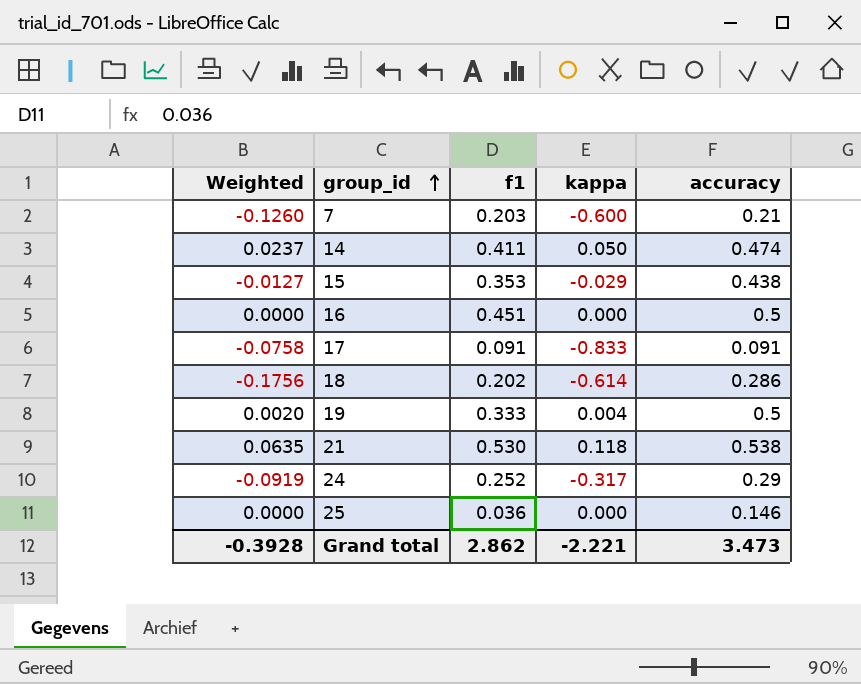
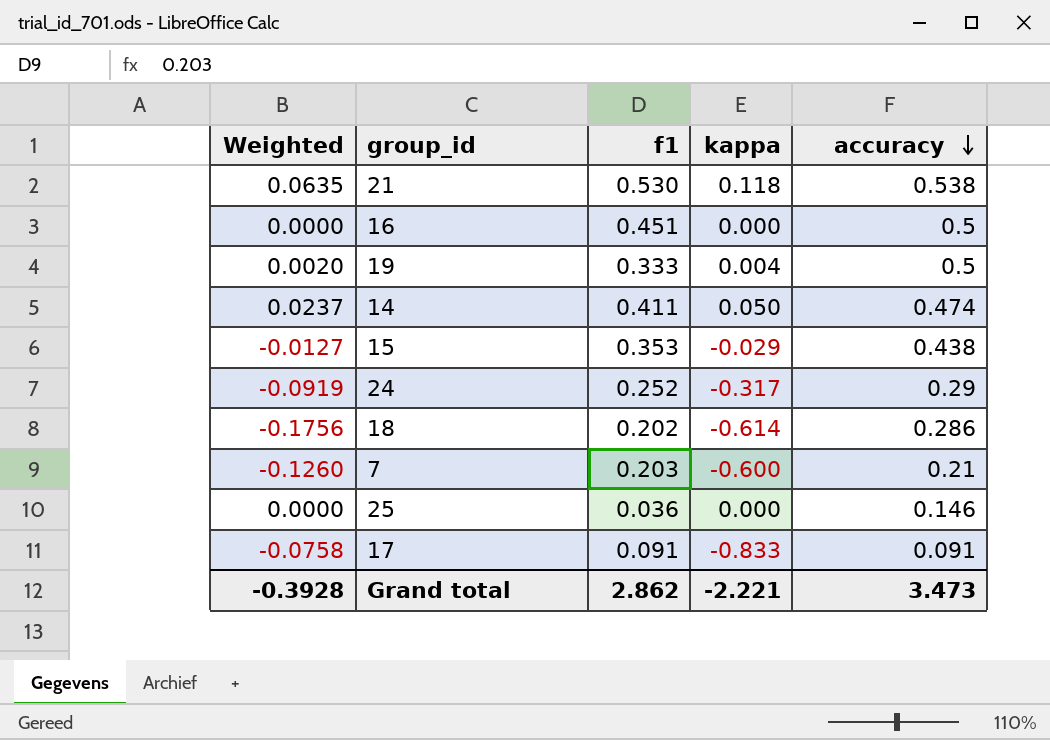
row order: group_id ascending -> accuracy descending

